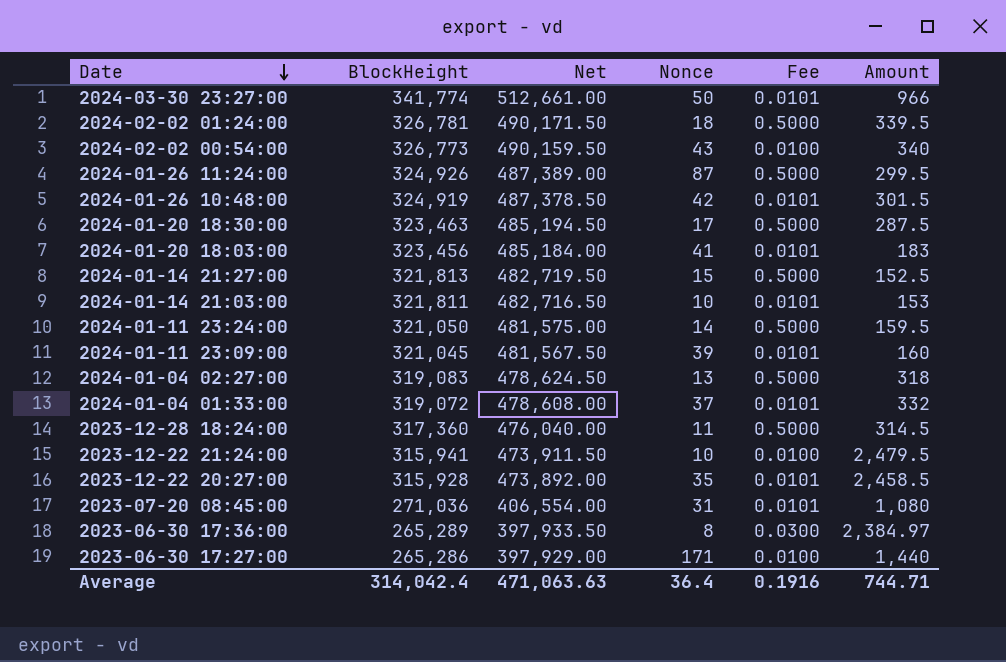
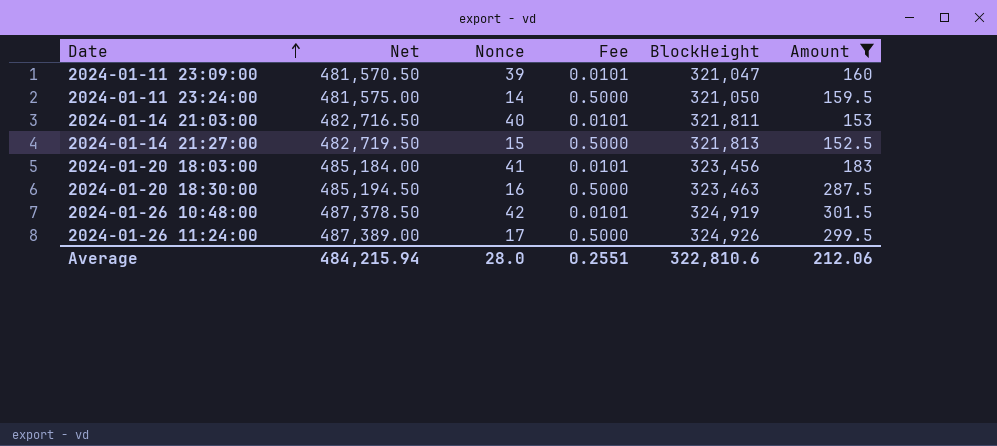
filter: none -> Amount <= 301.5
row order: Date descending -> Date ascending
column BlockHeight | position: 2 -> 5
2024-01-11 23:09:00 | Net: 481,567.50 -> 481,570.50
2024-01-11 23:09:00 | BlockHeight: 321,045 -> 321,047
2024-01-14 21:03:00 | Nonce: 10 -> 40
2024-01-20 18:30:00 | Nonce: 17 -> 16
2024-01-26 11:24:00 | Nonce: 87 -> 17
Average | Net: 471,063.63 -> 484,215.94
Average | Nonce: 36.4 -> 28.0
Average | Fee: 0.1916 -> 0.2551
Average | BlockHeight: 314,042.4 -> 322,810.6
Average | Amount: 744.71 -> 212.06

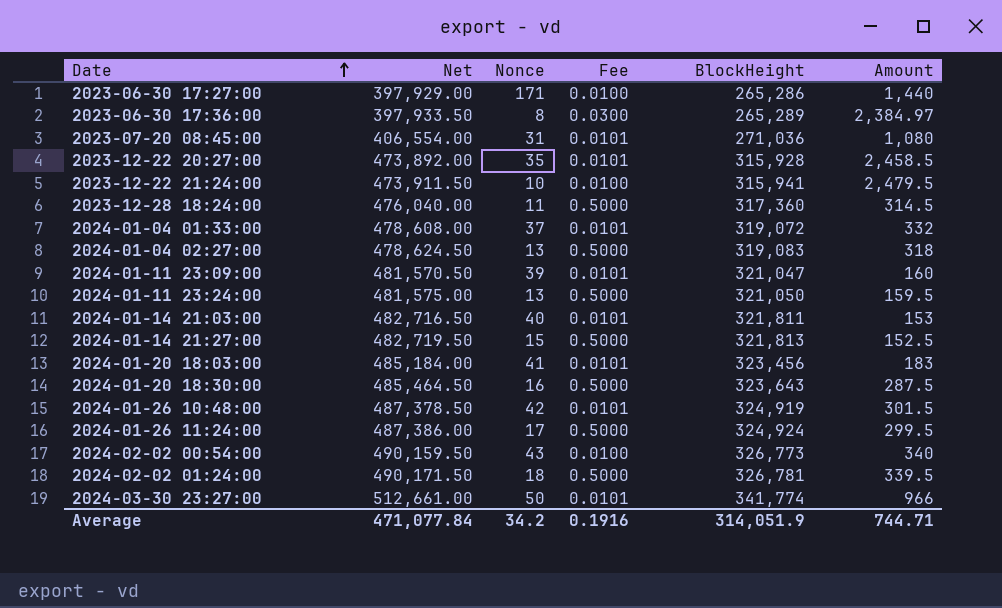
filter: Amount <= 301.5 -> none
2024-01-11 23:24:00 | Nonce: 14 -> 13
2024-01-20 18:30:00 | Net: 485,194.50 -> 485,464.50
2024-01-20 18:30:00 | BlockHeight: 323,463 -> 323,643
2024-01-26 11:24:00 | Net: 487,389.00 -> 487,386.00
2024-01-26 11:24:00 | BlockHeight: 324,926 -> 324,924
Average | Net: 484,215.94 -> 471,077.84
Average | Nonce: 28.0 -> 34.2
Average | Fee: 0.2551 -> 0.1916
Average | BlockHeight: 322,810.6 -> 314,051.9
Average | Amount: 212.06 -> 744.71

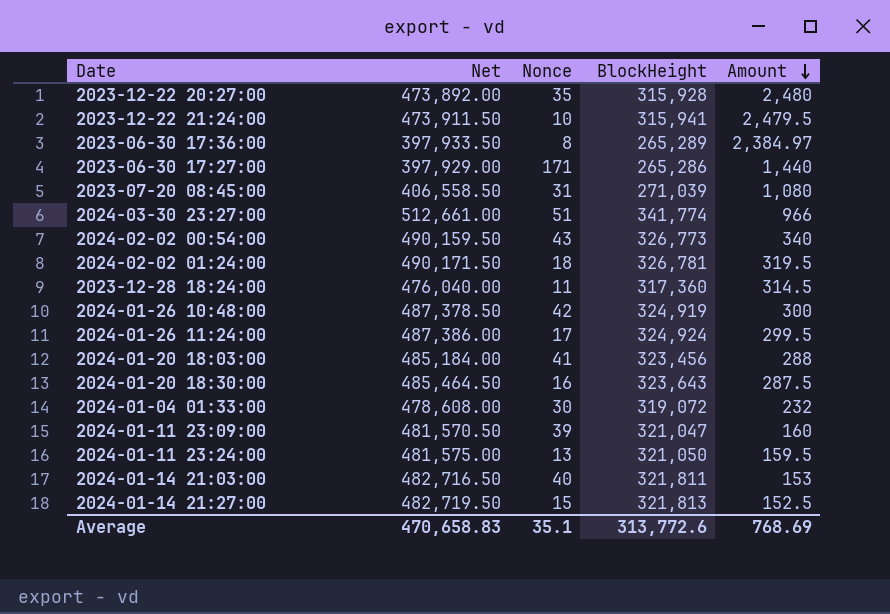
row order: Date ascending -> Amount descending
column Fee | position: 4 -> none
row 2024-01-04 02:27:00: 478,624.50 | 13 | 0.5000 | 319,083 | 318 -> none
2023-12-22 20:27:00 | Amount: 2,458.5 -> 2,480
2023-07-20 08:45:00 | Net: 406,554.00 -> 406,558.50
2023-07-20 08:45:00 | BlockHeight: 271,036 -> 271,039
2024-03-30 23:27:00 | Nonce: 50 -> 51
2024-02-02 01:24:00 | Amount: 339.5 -> 319.5
2024-01-26 10:48:00 | Amount: 301.5 -> 300
2024-01-20 18:03:00 | Amount: 183 -> 288
2024-01-04 01:33:00 | Nonce: 37 -> 30
2024-01-04 01:33:00 | Amount: 332 -> 232
Average | Net: 471,077.84 -> 470,658.83
Average | Nonce: 34.2 -> 35.1
Average | BlockHeight: 314,051.9 -> 313,772.6
Average | Amount: 744.71 -> 768.69

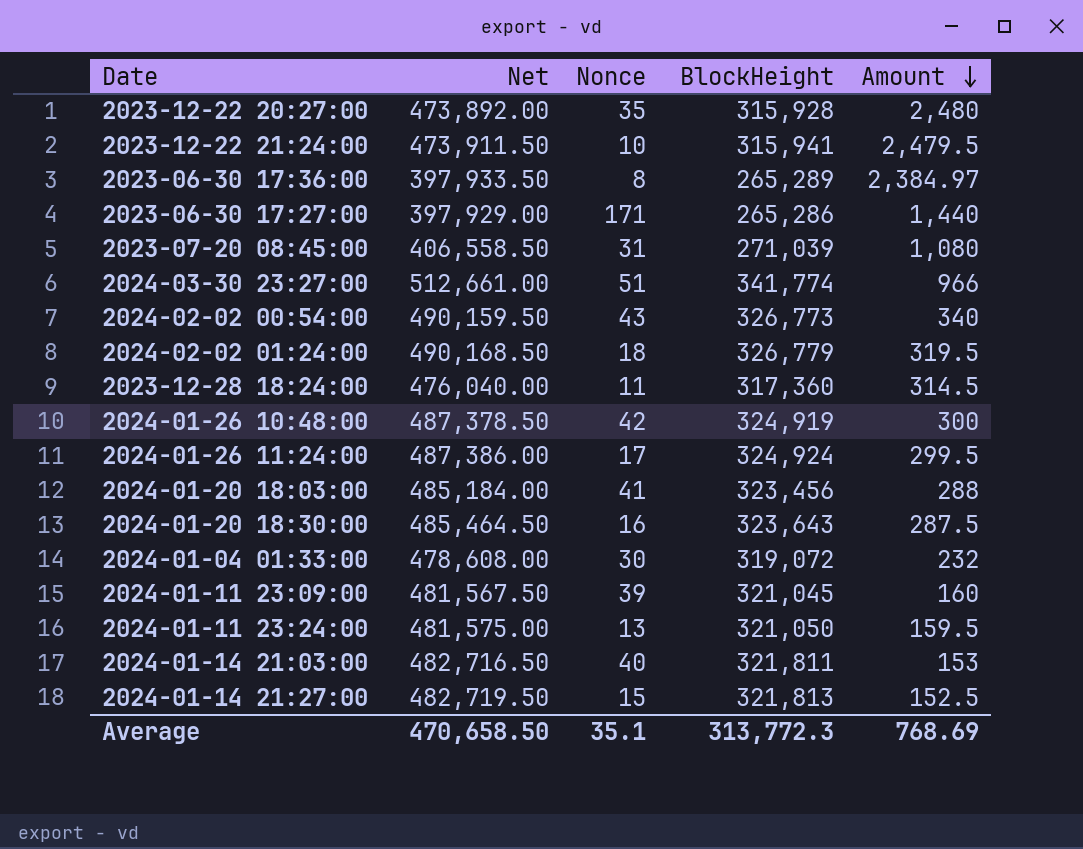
2024-02-02 01:24:00 | Net: 490,171.50 -> 490,168.50
2024-02-02 01:24:00 | BlockHeight: 326,781 -> 326,779
2024-01-11 23:09:00 | Net: 481,570.50 -> 481,567.50
2024-01-11 23:09:00 | BlockHeight: 321,047 -> 321,045
Average | Net: 470,658.83 -> 470,658.50
Average | BlockHeight: 313,772.6 -> 313,772.3

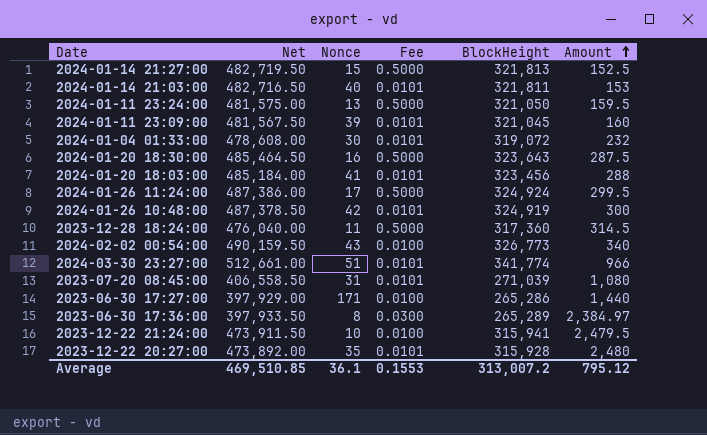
row order: Amount descending -> Amount ascending
column Fee | position: none -> 4
row 2024-02-02 01:24:00: 490,168.50 | 18 | 326,779 | 319.5 -> none
Average | Net: 470,658.50 -> 469,510.85
Average | Nonce: 35.1 -> 36.1
Average | BlockHeight: 313,772.3 -> 313,007.2
Average | Amount: 768.69 -> 795.12

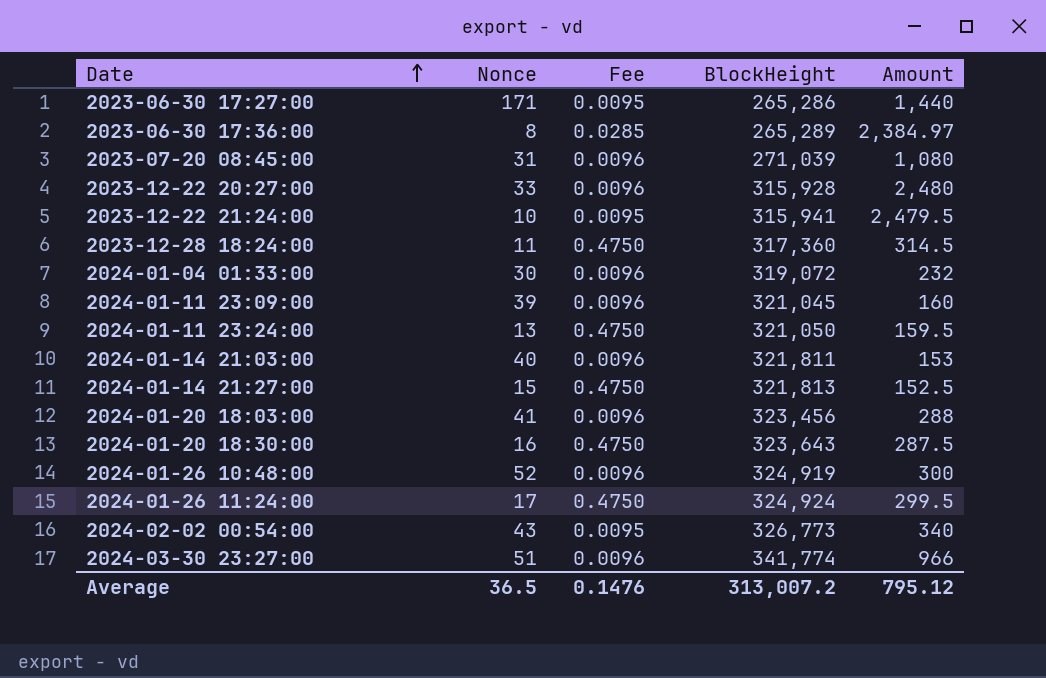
row order: Amount ascending -> Date ascending
column Net | formula: [BlockHeight] * 1.5 -> none
2023-06-30 17:27:00 | Fee: 0.0100 -> 0.0095
2023-06-30 17:36:00 | Fee: 0.0300 -> 0.0285
2023-07-20 08:45:00 | Fee: 0.0101 -> 0.0096
2023-12-22 20:27:00 | Nonce: 35 -> 33
2023-12-22 20:27:00 | Fee: 0.0101 -> 0.0096
2023-12-22 21:24:00 | Fee: 0.0100 -> 0.0095
2023-12-28 18:24:00 | Fee: 0.5000 -> 0.4750
2024-01-04 01:33:00 | Fee: 0.0101 -> 0.0096
2024-01-11 23:09:00 | Fee: 0.0101 -> 0.0096
2024-01-11 23:24:00 | Fee: 0.5000 -> 0.4750
2024-01-14 21:03:00 | Fee: 0.0101 -> 0.0096
2024-01-14 21:27:00 | Fee: 0.5000 -> 0.4750
2024-01-20 18:03:00 | Fee: 0.0101 -> 0.0096
2024-01-20 18:30:00 | Fee: 0.5000 -> 0.4750
2024-01-26 10:48:00 | Nonce: 42 -> 52
2024-01-26 10:48:00 | Fee: 0.0101 -> 0.0096
2024-01-26 11:24:00 | Fee: 0.5000 -> 0.4750
2024-02-02 00:54:00 | Fee: 0.0100 -> 0.0095
2024-03-30 23:27:00 | Fee: 0.0101 -> 0.0096
Average | Nonce: 36.1 -> 36.5
Average | Fee: 0.1553 -> 0.1476

